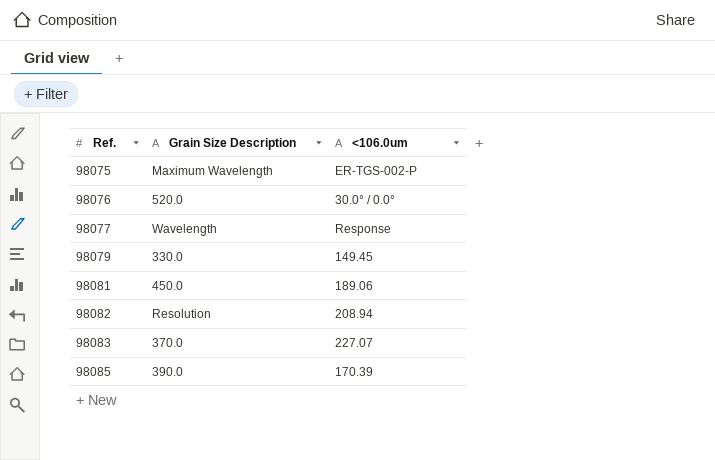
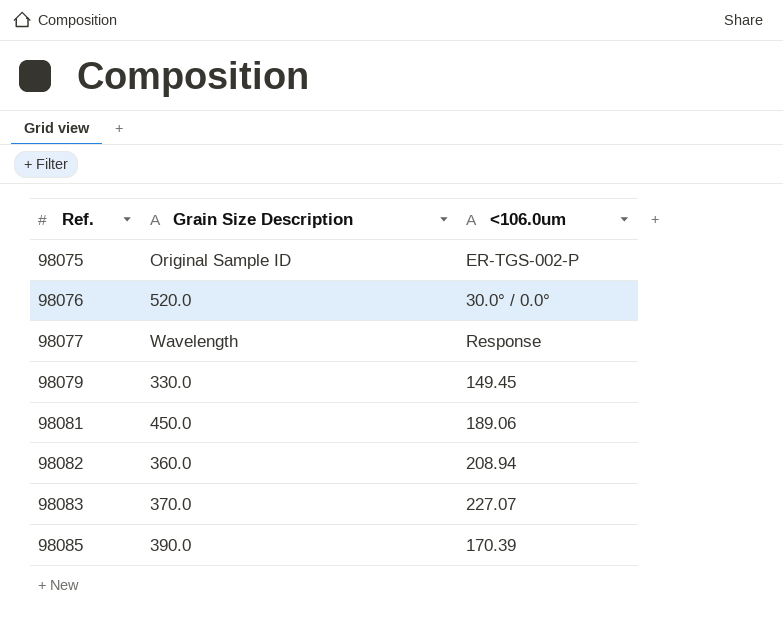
98075 | Grain Size Description: Maximum Wavelength -> Original Sample ID
98082 | Grain Size Description: Resolution -> 360.0

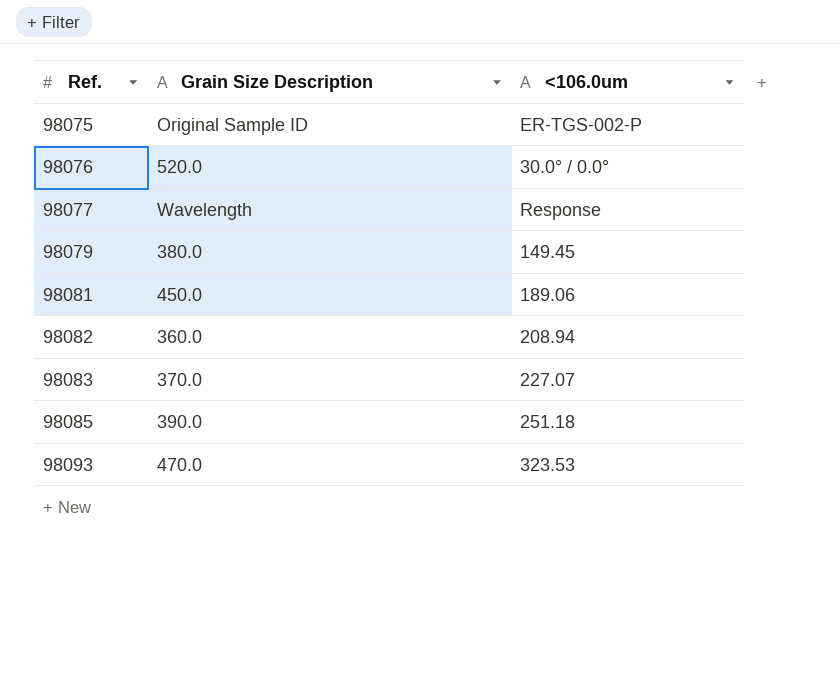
98079 | Grain Size Description: 330.0 -> 380.0
98085 | <106.0um: 170.39 -> 251.18
row 98093: none -> 470.0 | 323.53

